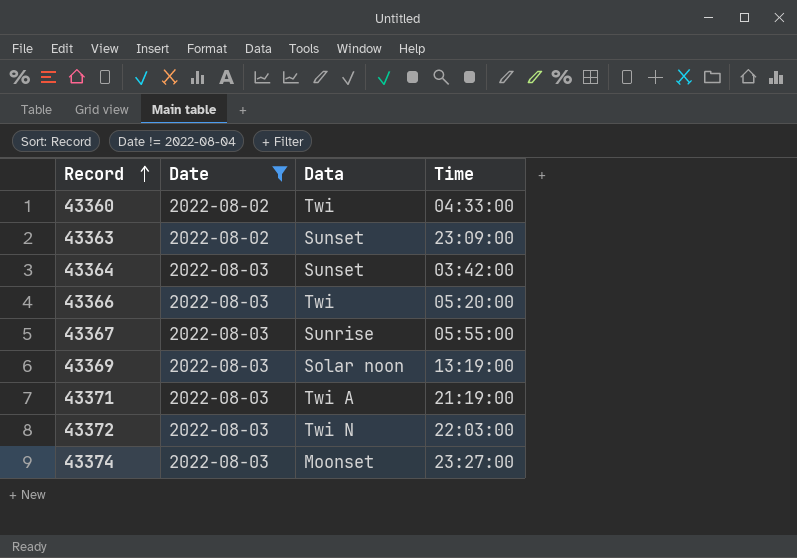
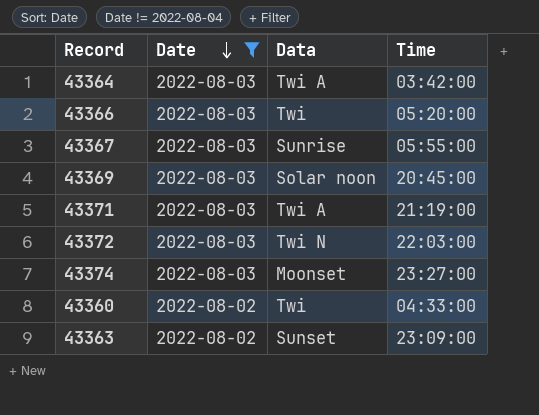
row order: Record ascending -> Date descending
43364 | Data: Sunset -> Twi A
43369 | Time: 13:19:00 -> 20:45:00

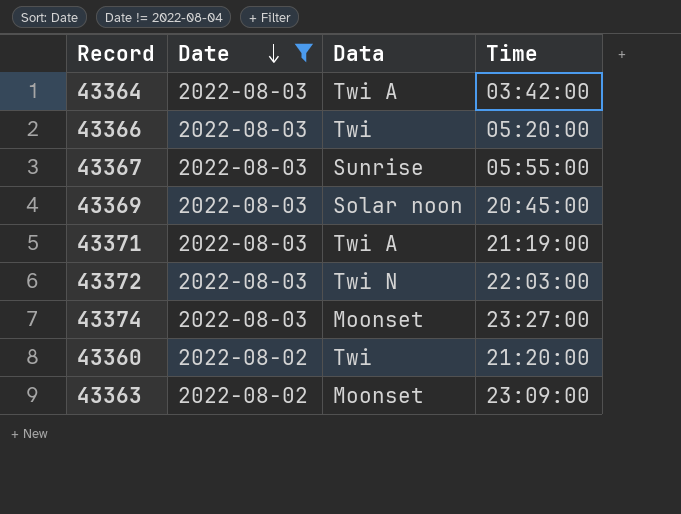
43360 | Time: 04:33:00 -> 21:20:00
43363 | Data: Sunset -> Moonset

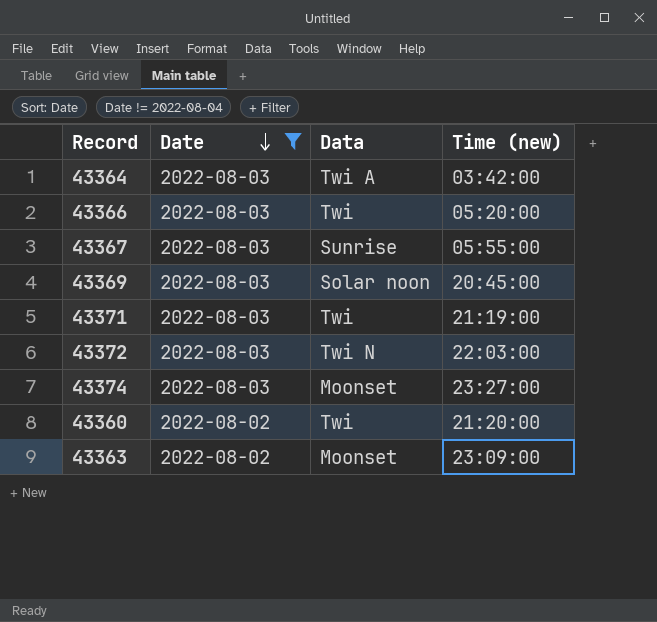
column name: Time -> Time (new)
43371 | Data: Twi A -> Twi

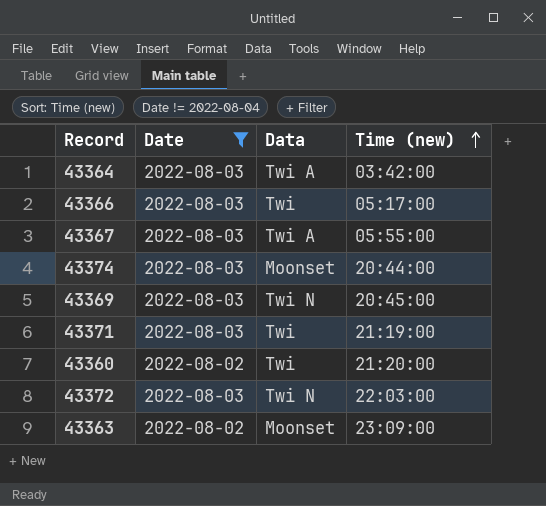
row order: Date descending -> Time (new) ascending
43366 | Time (new): 05:20:00 -> 05:17:00
43367 | Data: Sunrise -> Twi A
43374 | Time (new): 23:27:00 -> 20:44:00
43369 | Data: Solar noon -> Twi N

